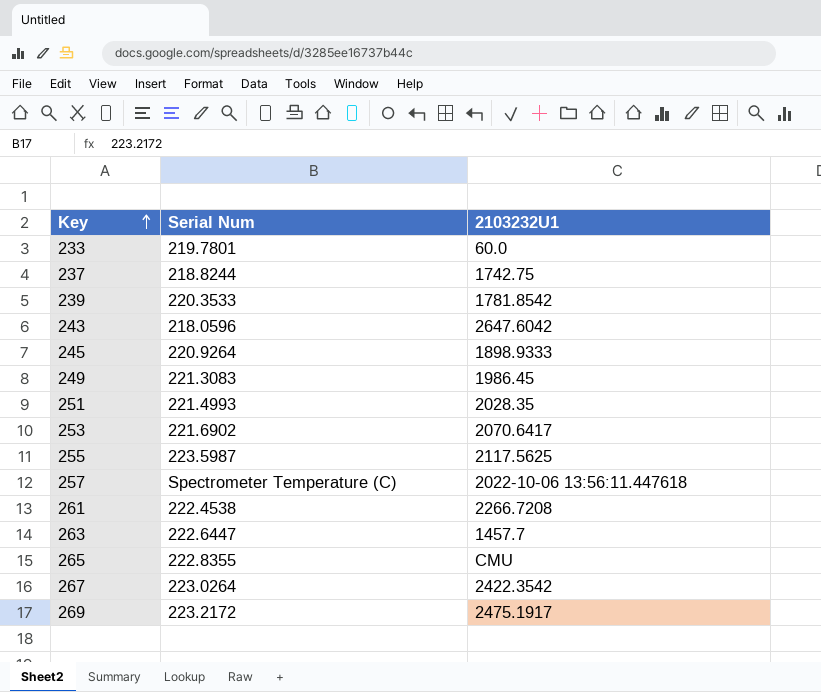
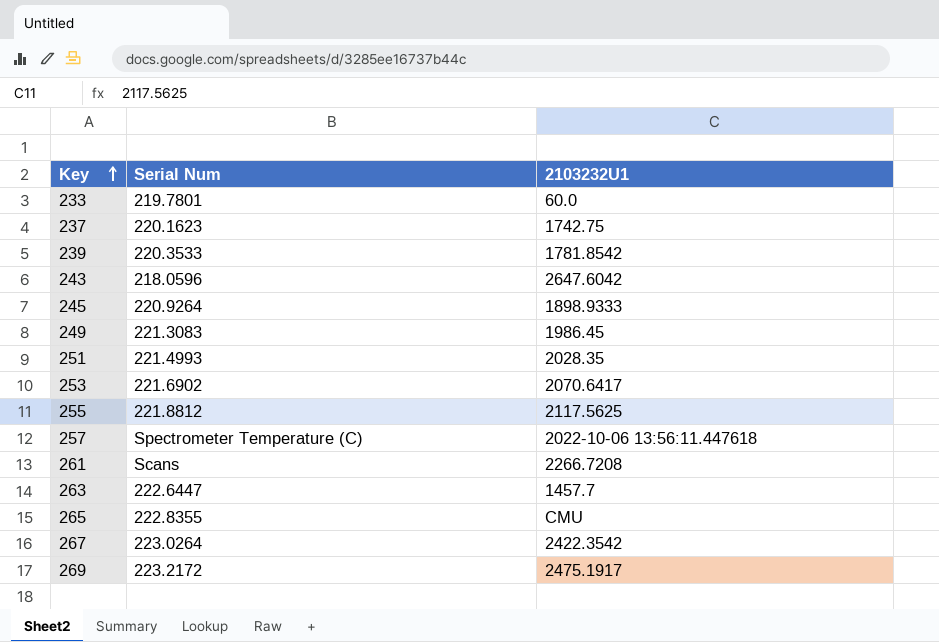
237 | Serial Num: 218.8244 -> 220.1623
255 | Serial Num: 223.5987 -> 221.8812
261 | Serial Num: 222.4538 -> Scans

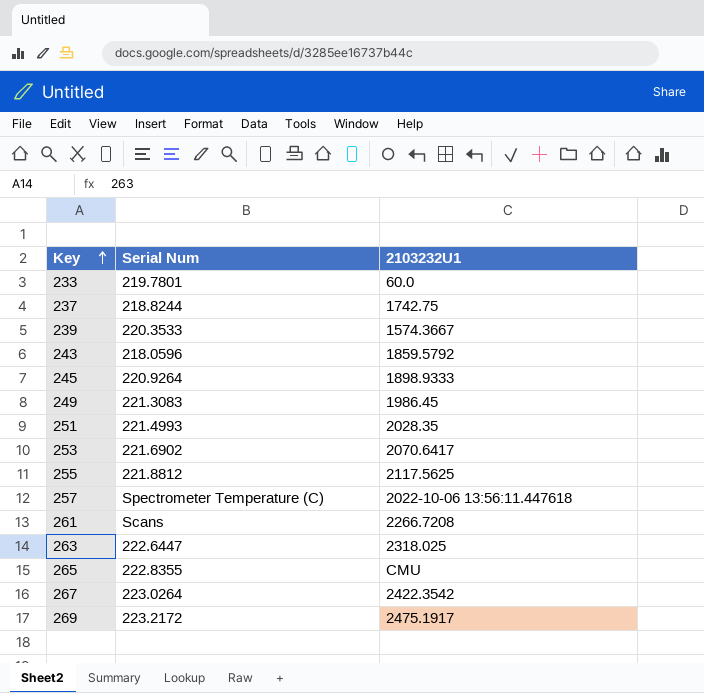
237 | Serial Num: 220.1623 -> 218.8244
239 | 2103232U1: 1781.8542 -> 1574.3667
243 | 2103232U1: 2647.6042 -> 1859.5792
263 | 2103232U1: 1457.7 -> 2318.025

